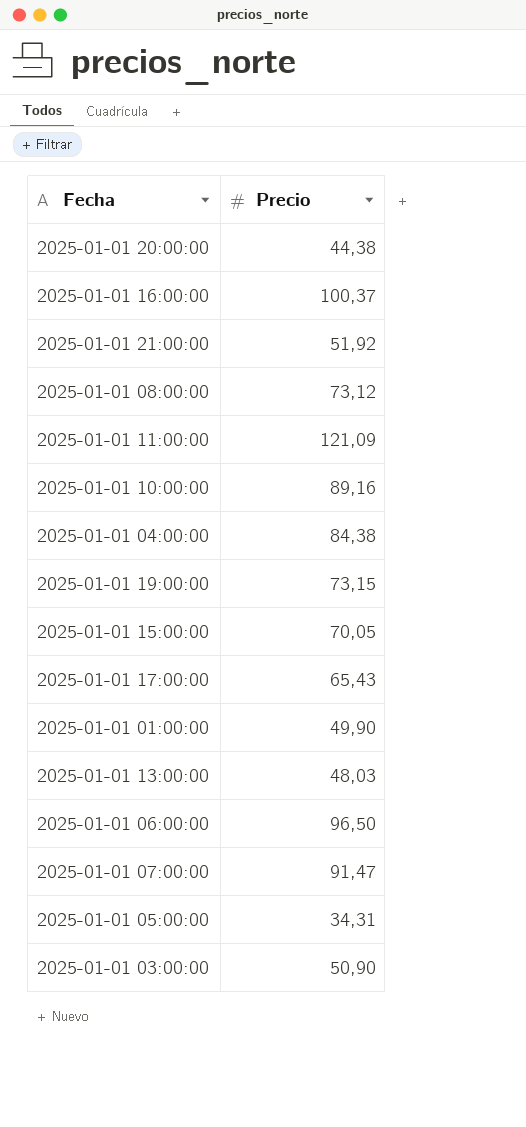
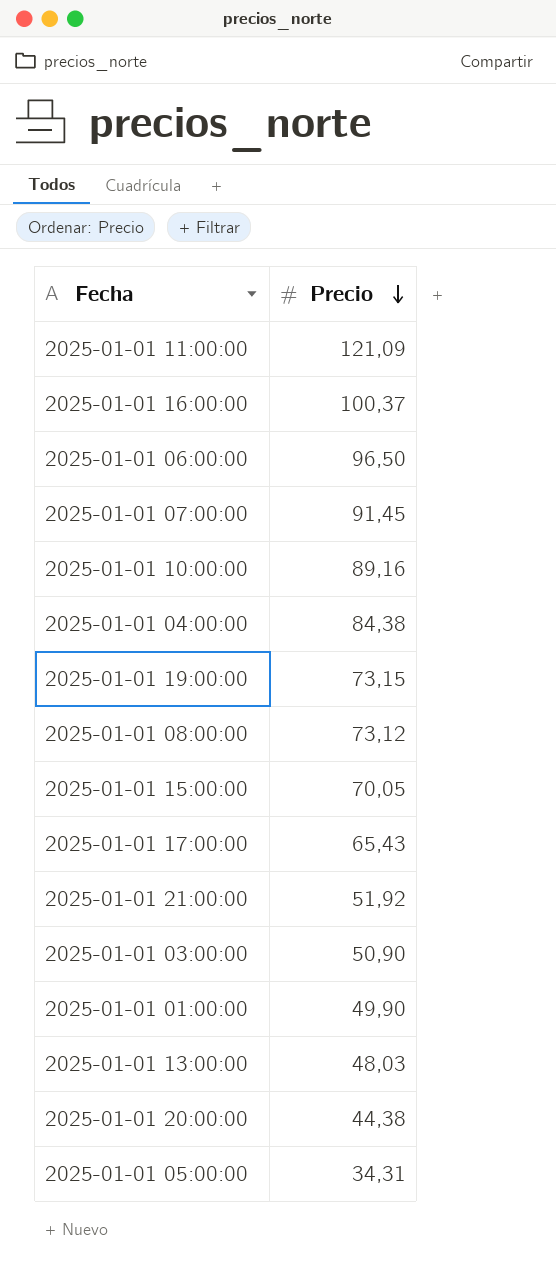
row order: none -> Precio descending
2025-01-01 07:00:00 | Precio: 91,47 -> 91,45

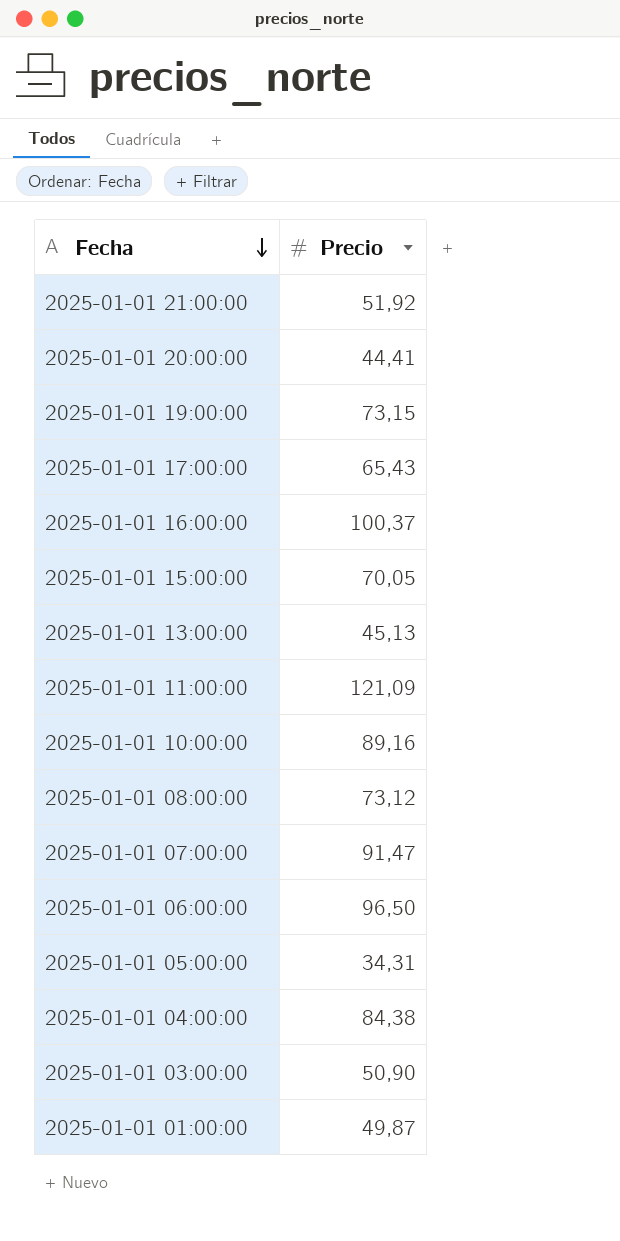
row order: Precio descending -> Fecha descending
2025-01-01 20:00:00 | Precio: 44,38 -> 44,41
2025-01-01 13:00:00 | Precio: 48,03 -> 45,13
2025-01-01 07:00:00 | Precio: 91,45 -> 91,47
2025-01-01 01:00:00 | Precio: 49,90 -> 49,87

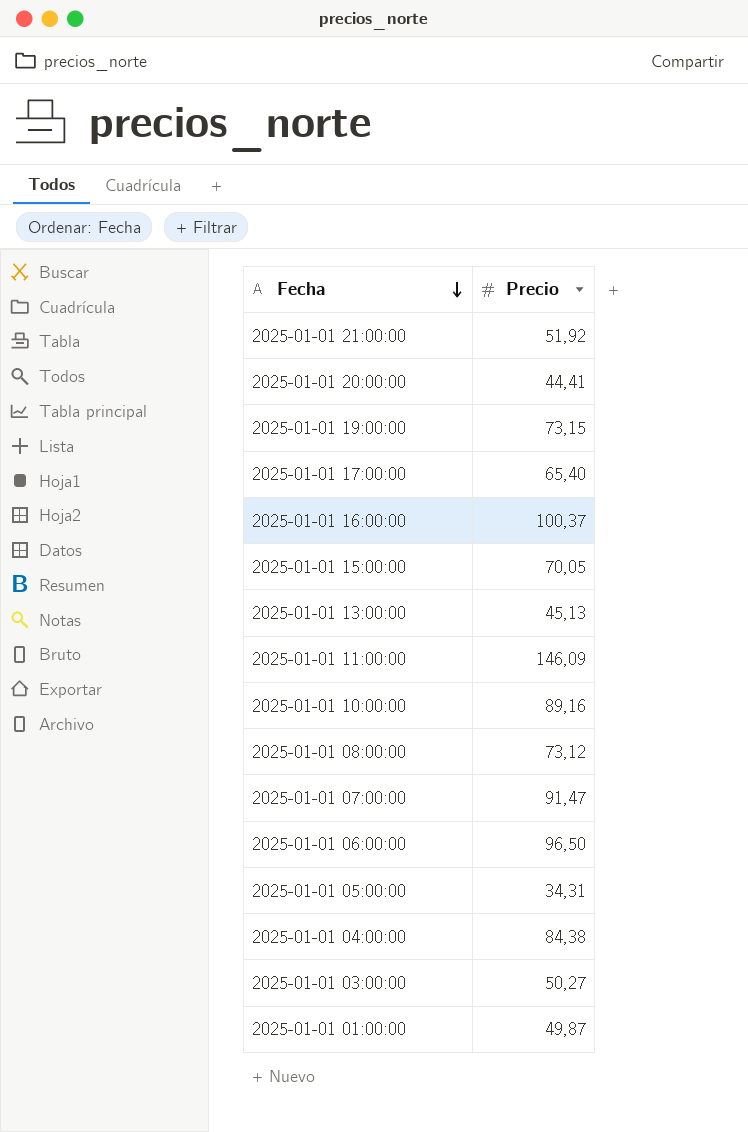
2025-01-01 17:00:00 | Precio: 65,43 -> 65,40
2025-01-01 11:00:00 | Precio: 121,09 -> 146,09
2025-01-01 03:00:00 | Precio: 50,90 -> 50,27

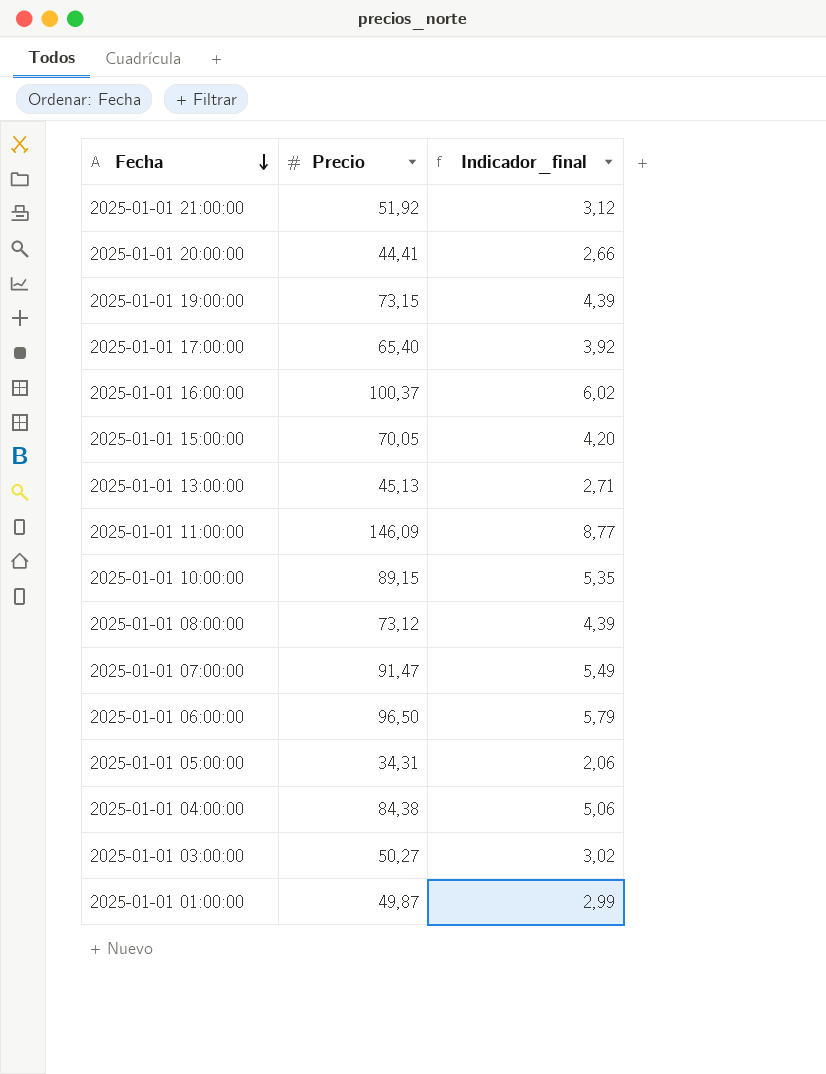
column Indicador_final | formula: none -> [Precio] * 0,06
2025-01-01 10:00:00 | Precio: 89,16 -> 89,15

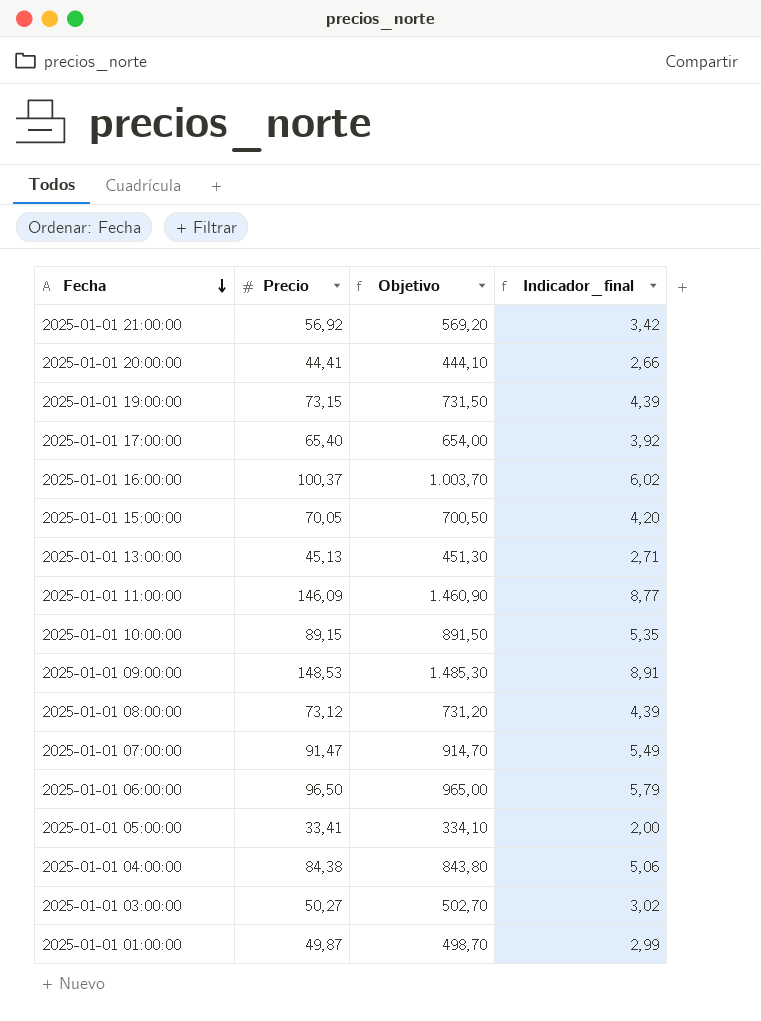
column Objetivo | formula: none -> [Precio] * 10
2025-01-01 21:00:00 | Precio: 51,92 -> 56,92
2025-01-01 21:00:00 | Indicador_final: 3,12 -> 3,42
row 2025-01-01 09:00:00: none -> 148,53 | 1.485,30 | 8,91
2025-01-01 05:00:00 | Precio: 34,31 -> 33,41
2025-01-01 05:00:00 | Indicador_final: 2,06 -> 2,00

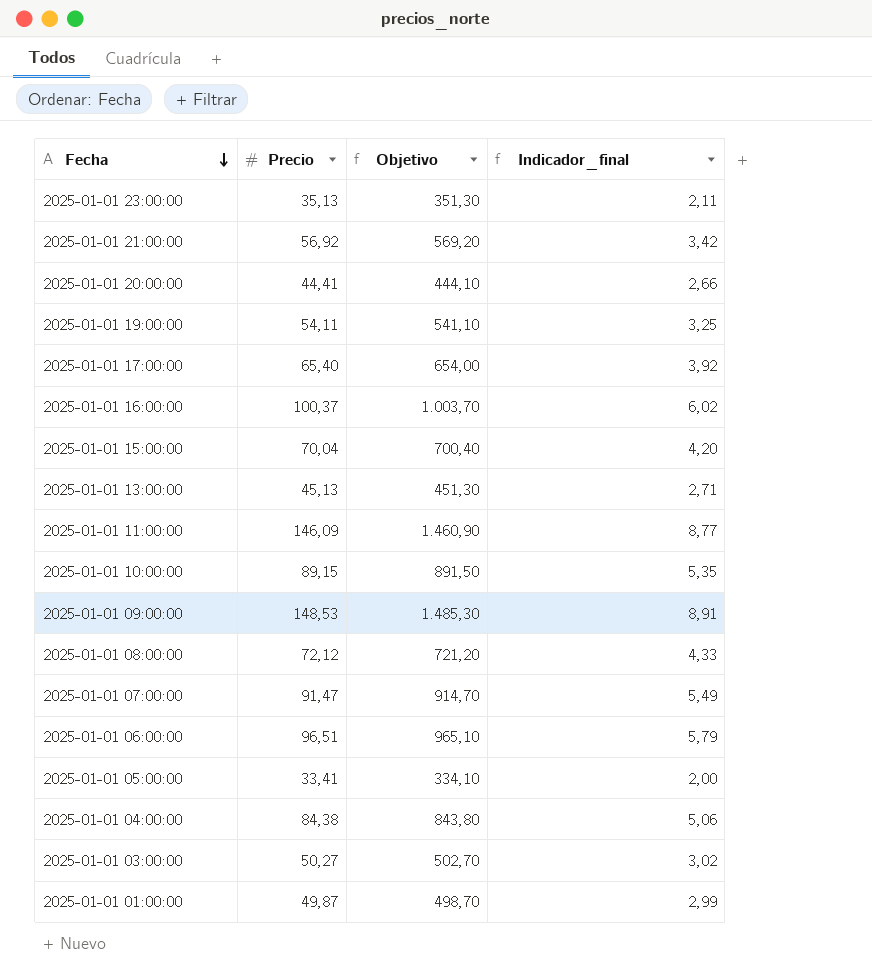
row 2025-01-01 23:00:00: none -> 35,13 | 351,30 | 2,11
2025-01-01 19:00:00 | Precio: 73,15 -> 54,11
2025-01-01 19:00:00 | Objetivo: 731,50 -> 541,10
2025-01-01 19:00:00 | Indicador_final: 4,39 -> 3,25
2025-01-01 15:00:00 | Precio: 70,05 -> 70,04
2025-01-01 15:00:00 | Objetivo: 700,50 -> 700,40
2025-01-01 08:00:00 | Precio: 73,12 -> 72,12
2025-01-01 08:00:00 | Objetivo: 731,20 -> 721,20
2025-01-01 08:00:00 | Indicador_final: 4,39 -> 4,33
2025-01-01 06:00:00 | Precio: 96,50 -> 96,51
2025-01-01 06:00:00 | Objetivo: 965,00 -> 965,10

